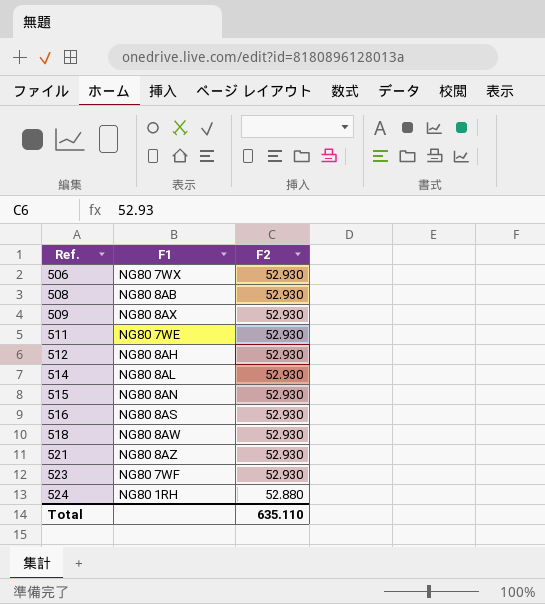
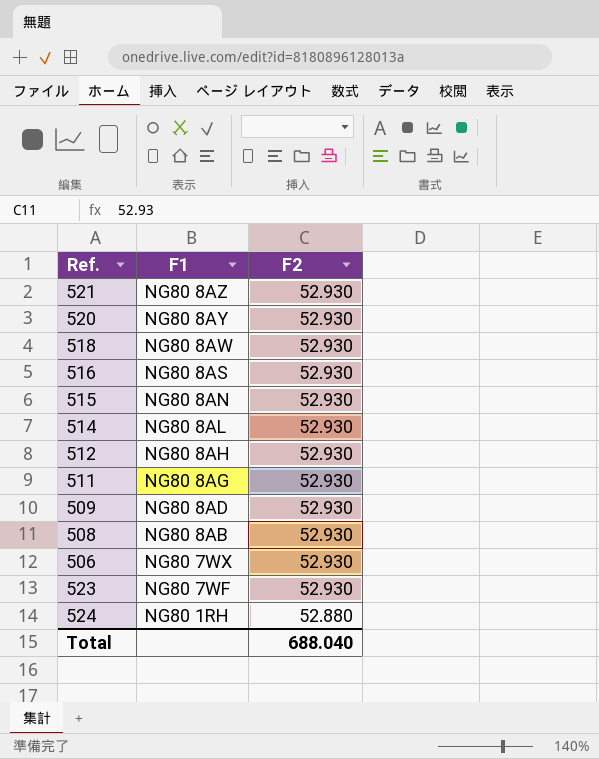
row order: Ref. ascending -> F1 descending
row 520: none -> NG80 8AY | 52.930
511 | F1: NG80 7WE -> NG80 8AG
509 | F1: NG80 8AX -> NG80 8AD
Total | F2: 635.110 -> 688.040

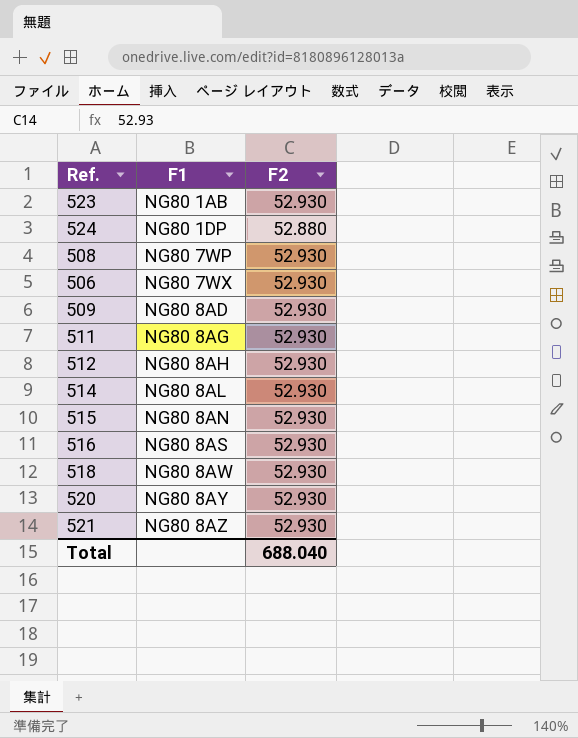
row order: F1 descending -> F1 ascending
523 | F1: NG80 7WF -> NG80 1AB
524 | F1: NG80 1RH -> NG80 1DP
508 | F1: NG80 8AB -> NG80 7WP

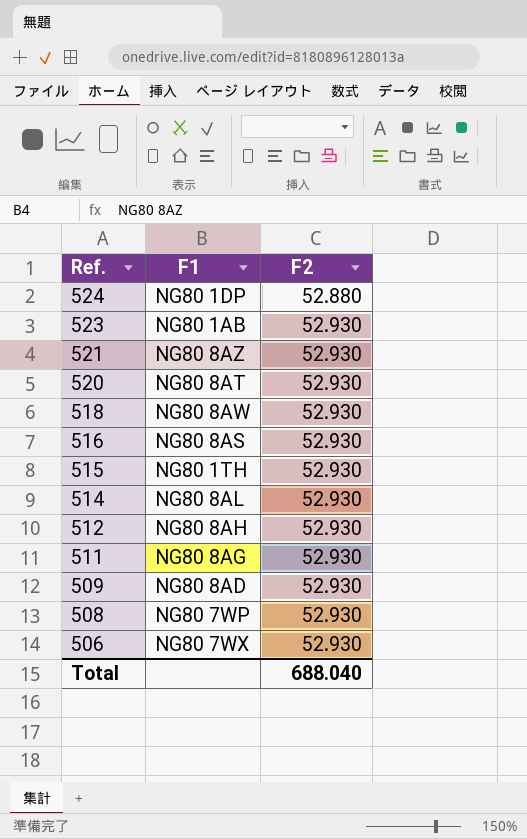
row order: F1 ascending -> Ref. descending
520 | F1: NG80 8AY -> NG80 8AT
515 | F1: NG80 8AN -> NG80 1TH

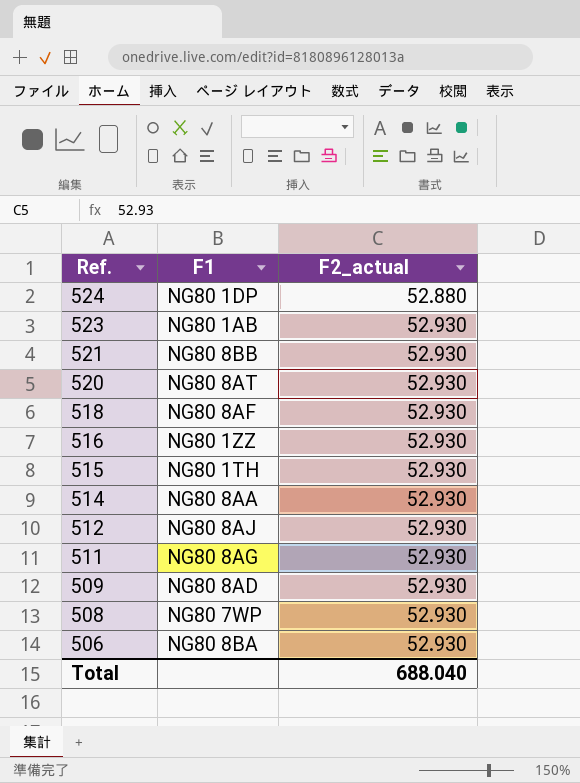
column name: F2 -> F2_actual
521 | F1: NG80 8AZ -> NG80 8BB
518 | F1: NG80 8AW -> NG80 8AF
516 | F1: NG80 8AS -> NG80 1ZZ
514 | F1: NG80 8AL -> NG80 8AA
512 | F1: NG80 8AH -> NG80 8AJ
506 | F1: NG80 7WX -> NG80 8BA

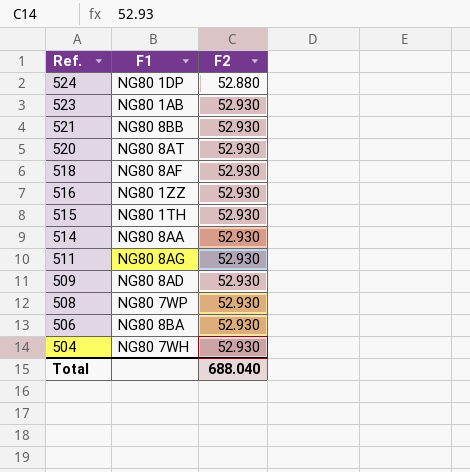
column name: F2_actual -> F2
row 512: NG80 8AJ | 52.930 -> none
row 504: none -> NG80 7WH | 52.930

